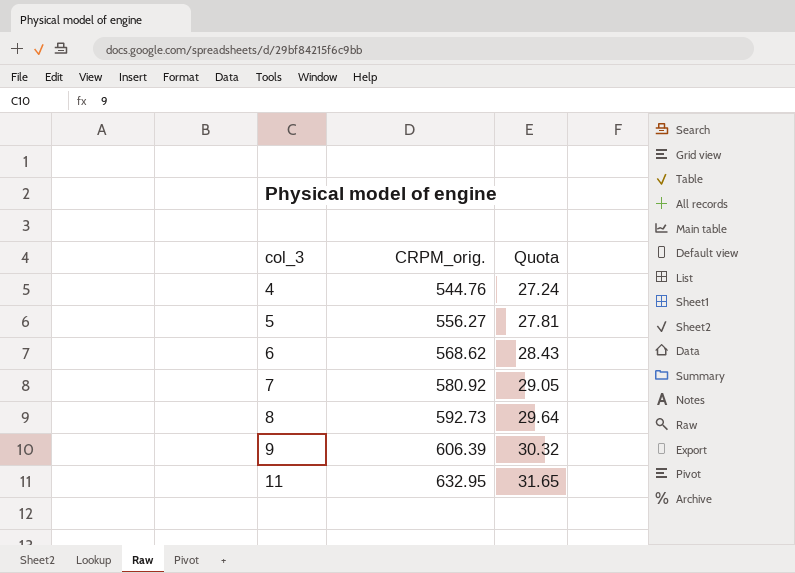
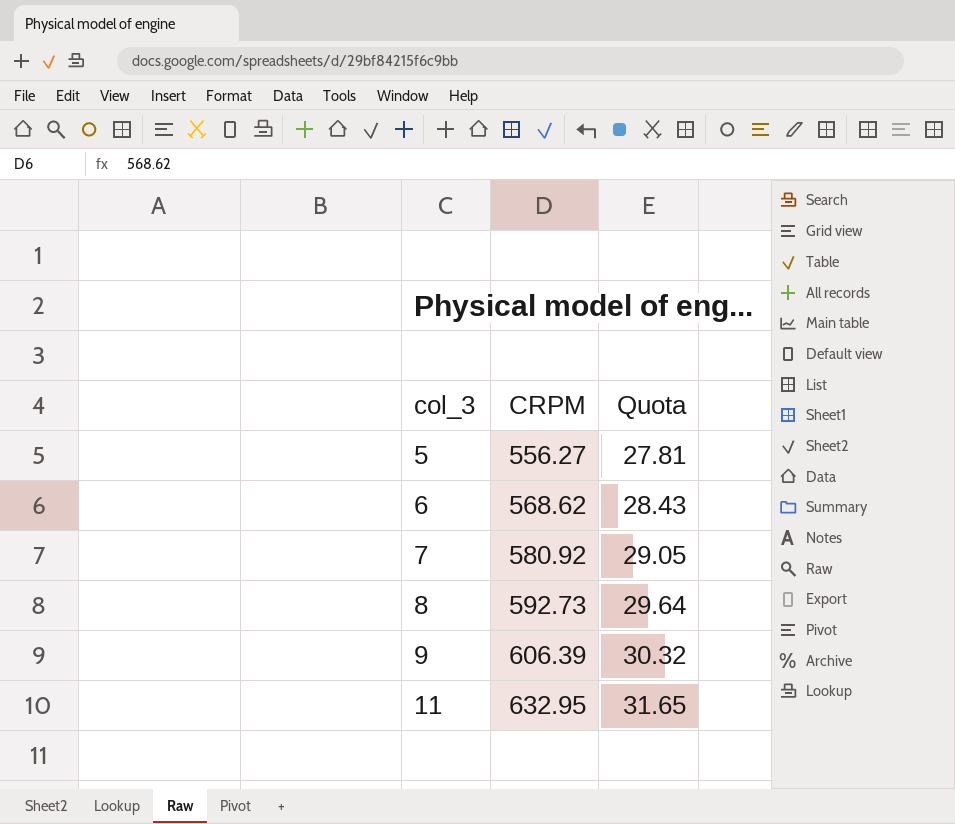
column name: CRPM_orig. -> CRPM
row 4: 544.76 | 27.24 -> none

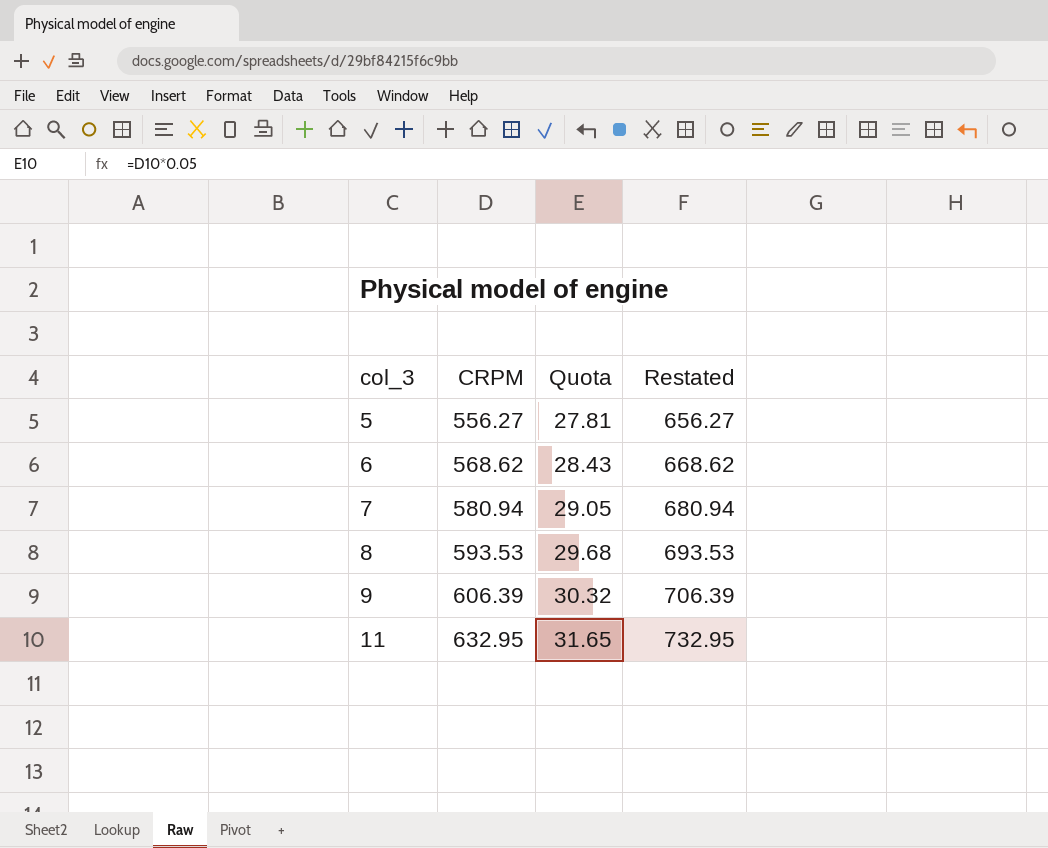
column Restated | formula: none -> [CRPM] + 100
7 | CRPM: 580.92 -> 580.94
8 | CRPM: 592.73 -> 593.53
8 | Quota: 29.64 -> 29.68

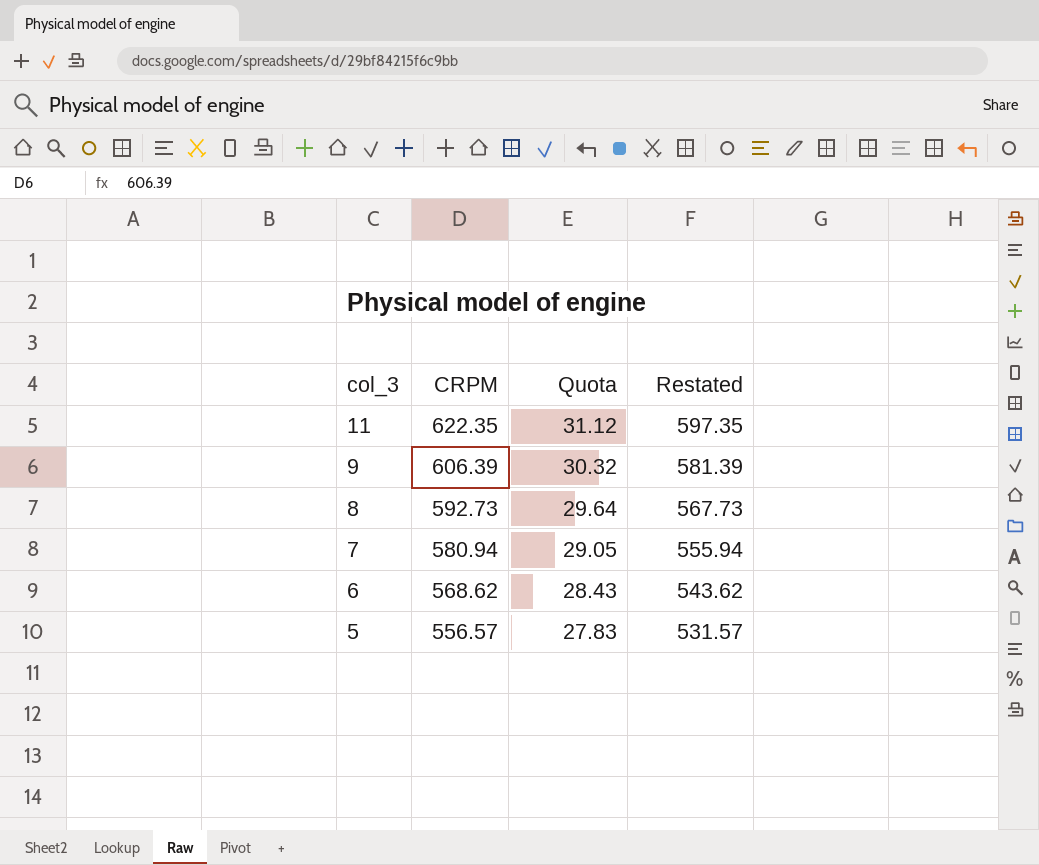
row order: col_3 ascending -> col_3 descending
column Restated | formula: [CRPM] + 100 -> [CRPM] - 25
11 | CRPM: 632.95 -> 622.35
11 | Quota: 31.65 -> 31.12
8 | CRPM: 593.53 -> 592.73
8 | Quota: 29.68 -> 29.64
5 | CRPM: 556.27 -> 556.57
5 | Quota: 27.81 -> 27.83

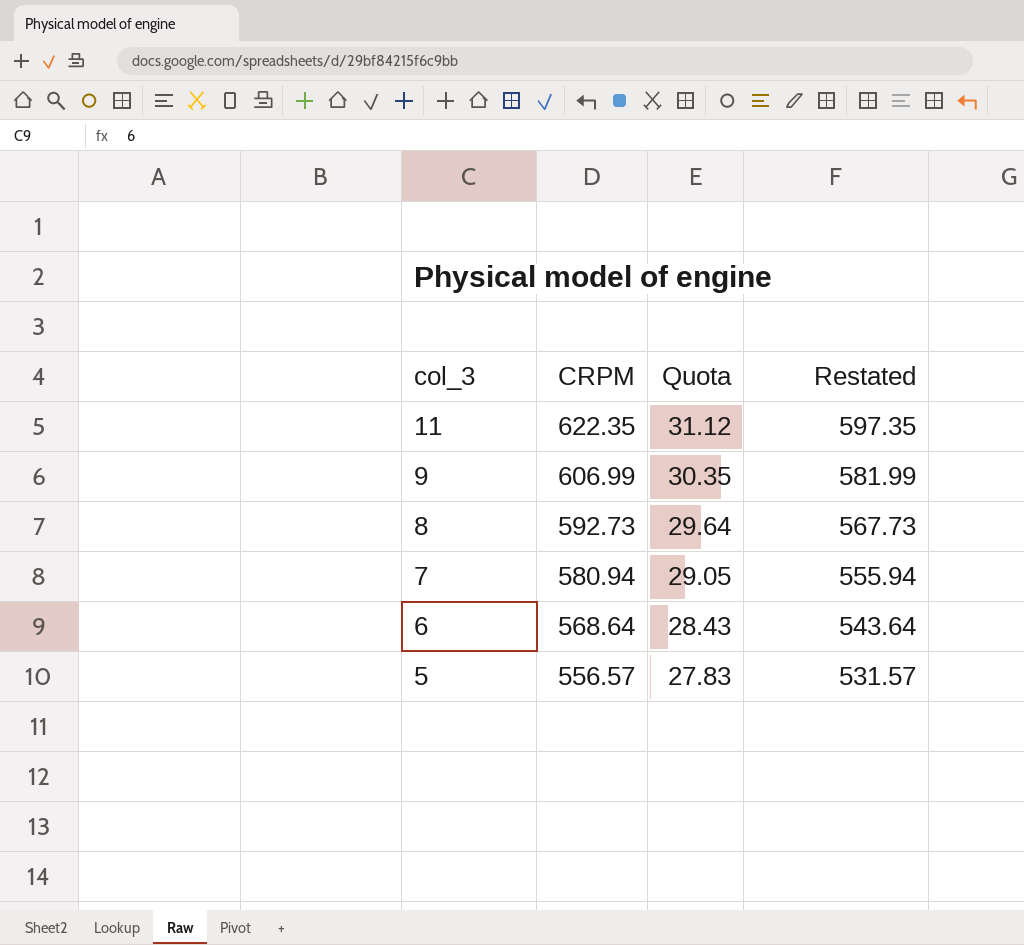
9 | CRPM: 606.39 -> 606.99
9 | Quota: 30.32 -> 30.35
9 | Restated: 581.39 -> 581.99
6 | CRPM: 568.62 -> 568.64
6 | Restated: 543.62 -> 543.64

